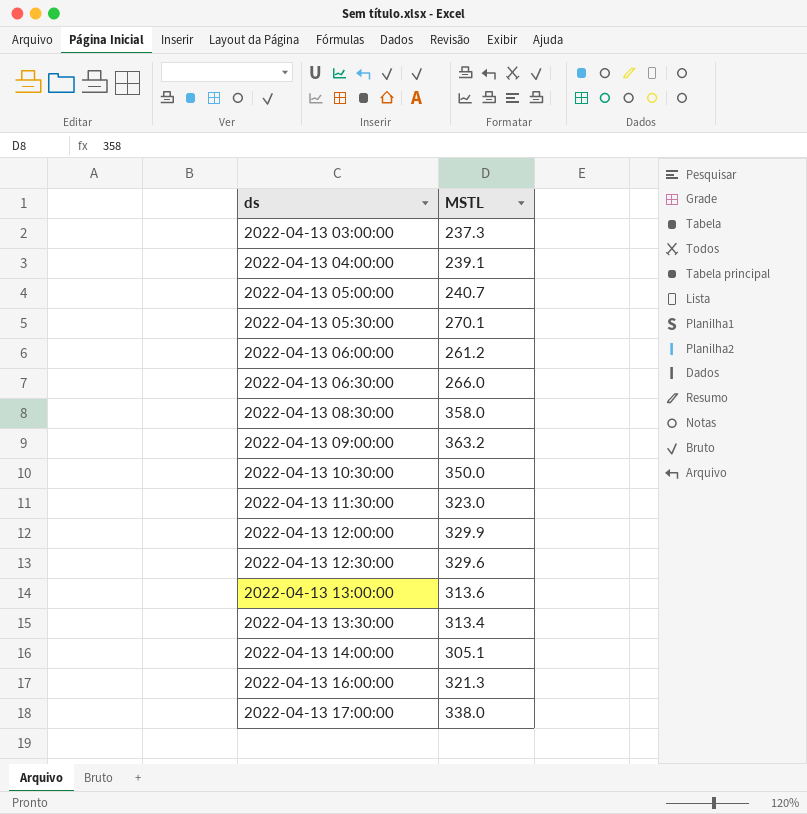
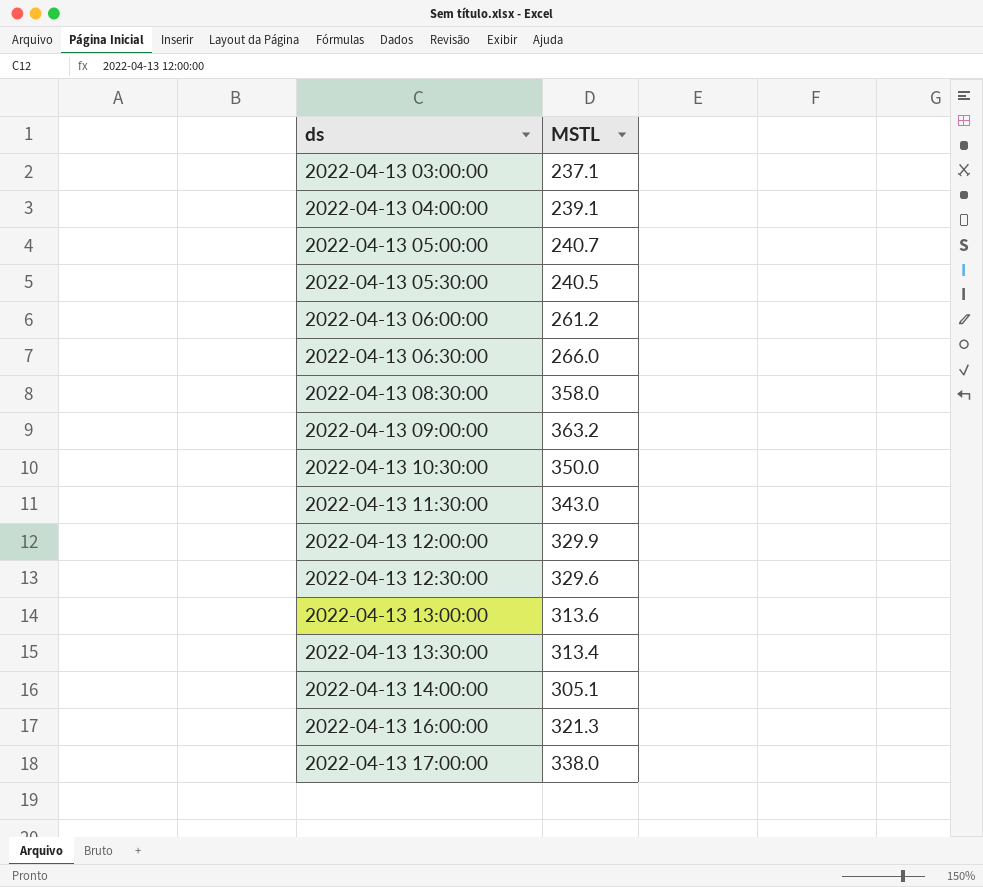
2022-04-13 03:00:00 | MSTL: 237.3 -> 237.1
2022-04-13 05:30:00 | MSTL: 270.1 -> 240.5
2022-04-13 11:30:00 | MSTL: 323.0 -> 343.0

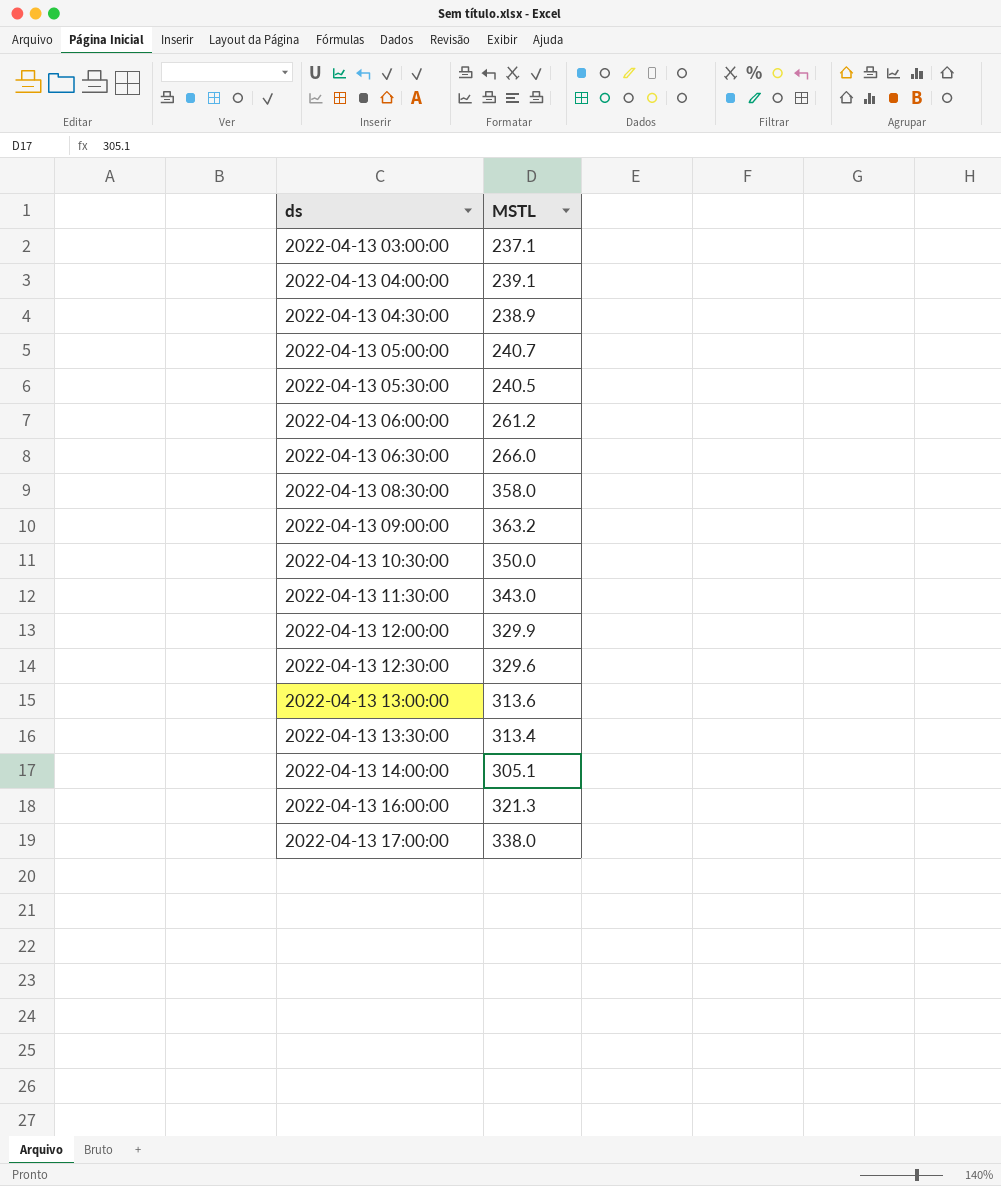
row 2022-04-13 04:30:00: none -> 238.9

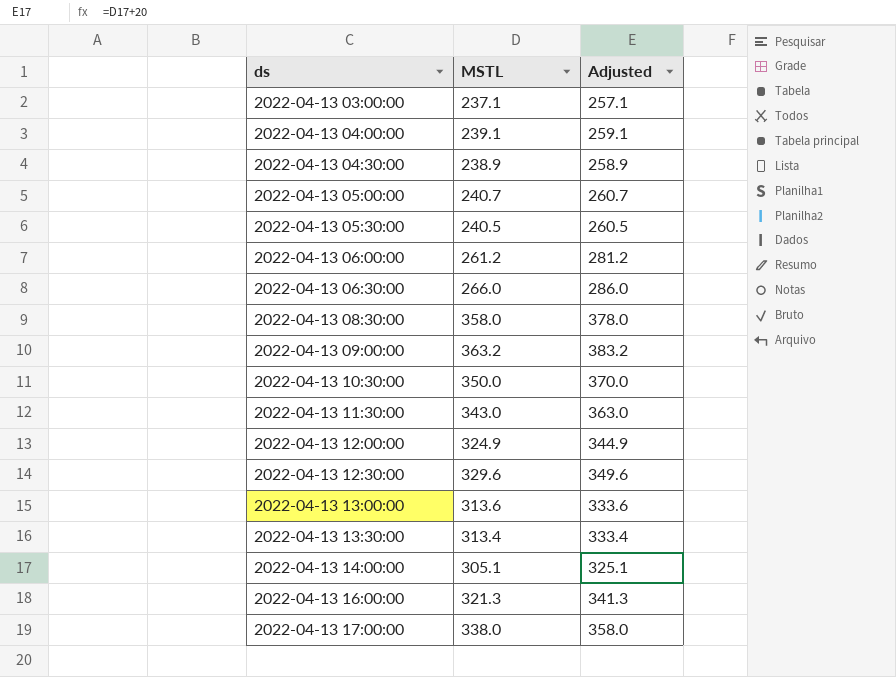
column Adjusted | formula: none -> [MSTL] + 20
2022-04-13 12:00:00 | MSTL: 329.9 -> 324.9

